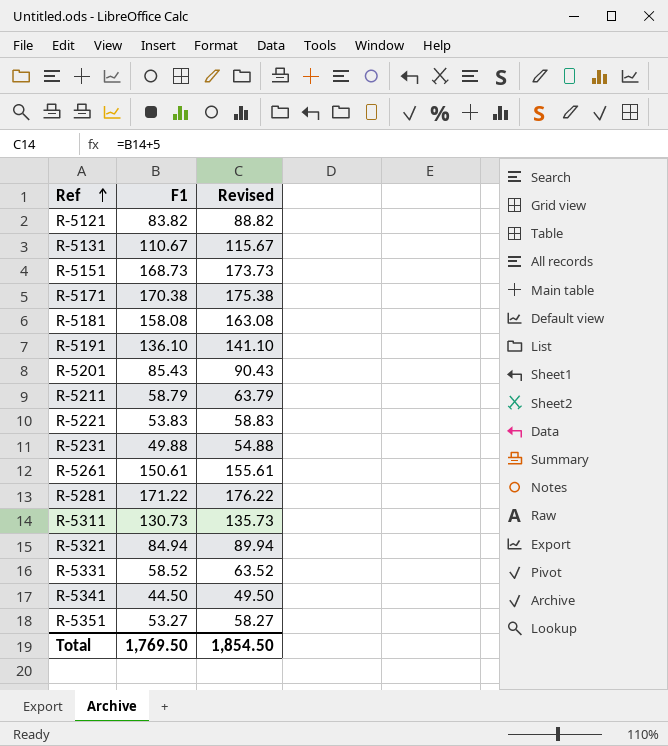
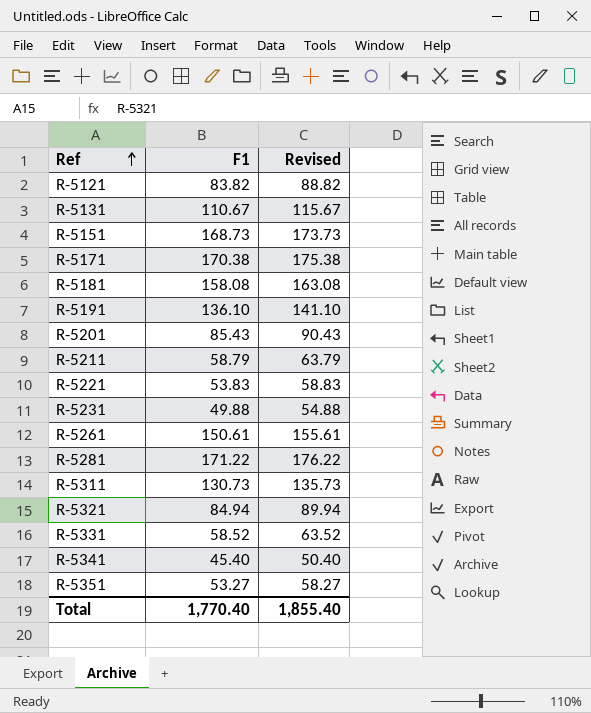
R-5341 | F1: 44.50 -> 45.40
R-5341 | Revised: 49.50 -> 50.40
Total | F1: 1,769.50 -> 1,770.40
Total | Revised: 1,854.50 -> 1,855.40

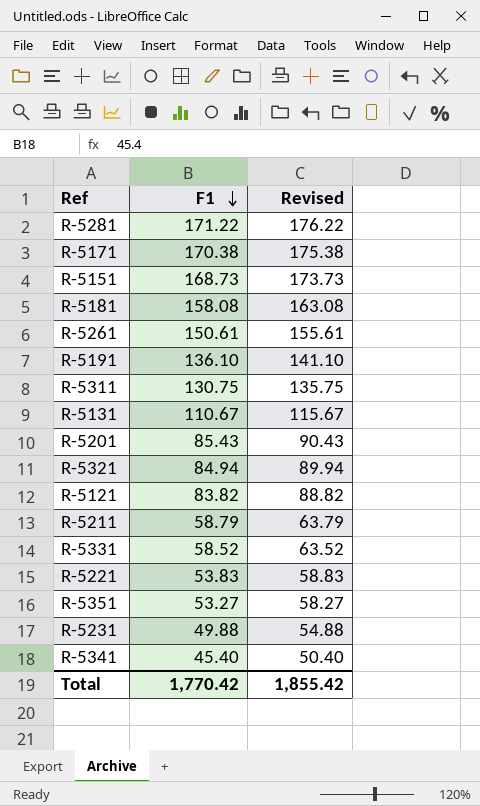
row order: Ref ascending -> F1 descending
R-5311 | F1: 130.73 -> 130.75
R-5311 | Revised: 135.73 -> 135.75
Total | F1: 1,770.40 -> 1,770.42
Total | Revised: 1,855.40 -> 1,855.42

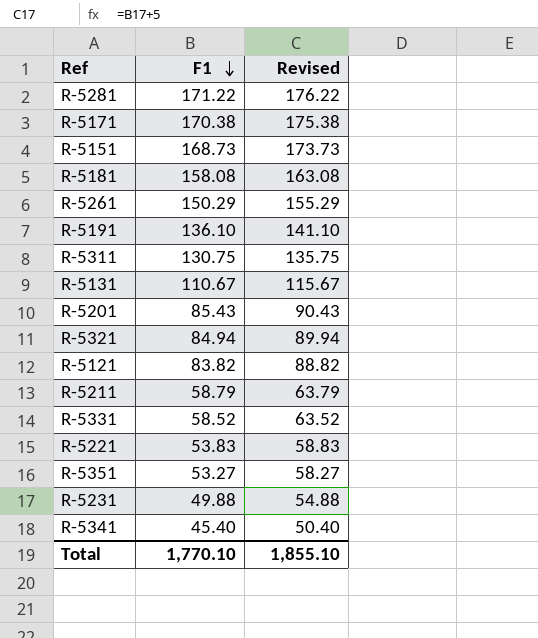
R-5261 | F1: 150.61 -> 150.29
R-5261 | Revised: 155.61 -> 155.29
Total | F1: 1,770.42 -> 1,770.10
Total | Revised: 1,855.42 -> 1,855.10

